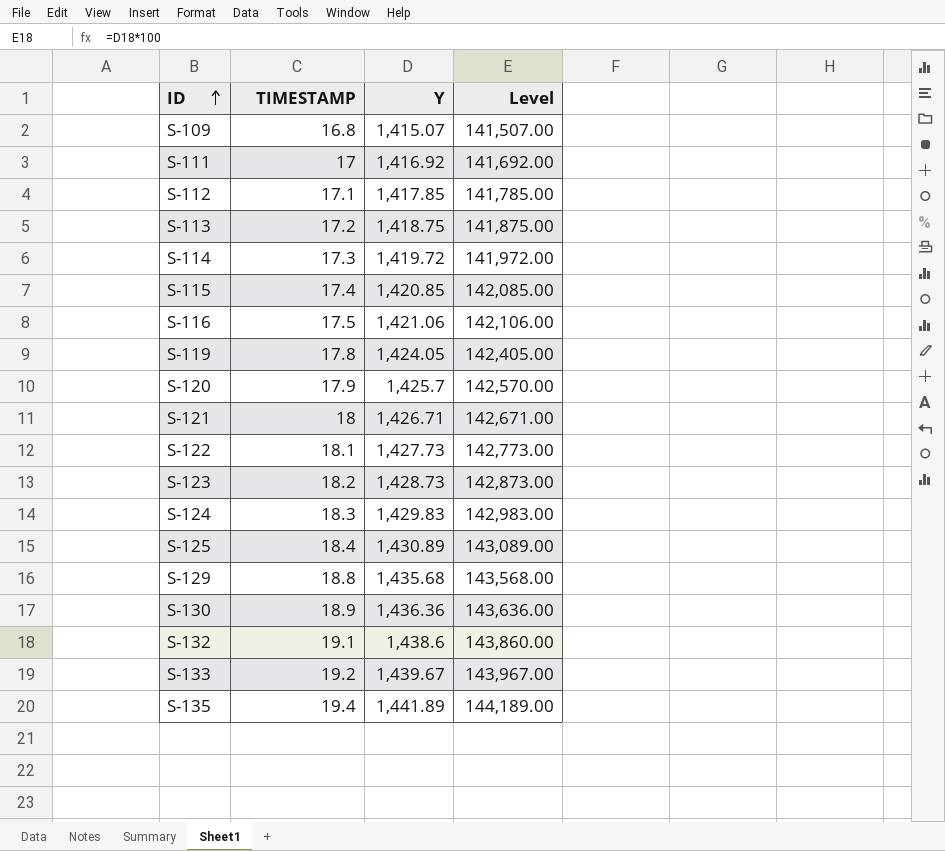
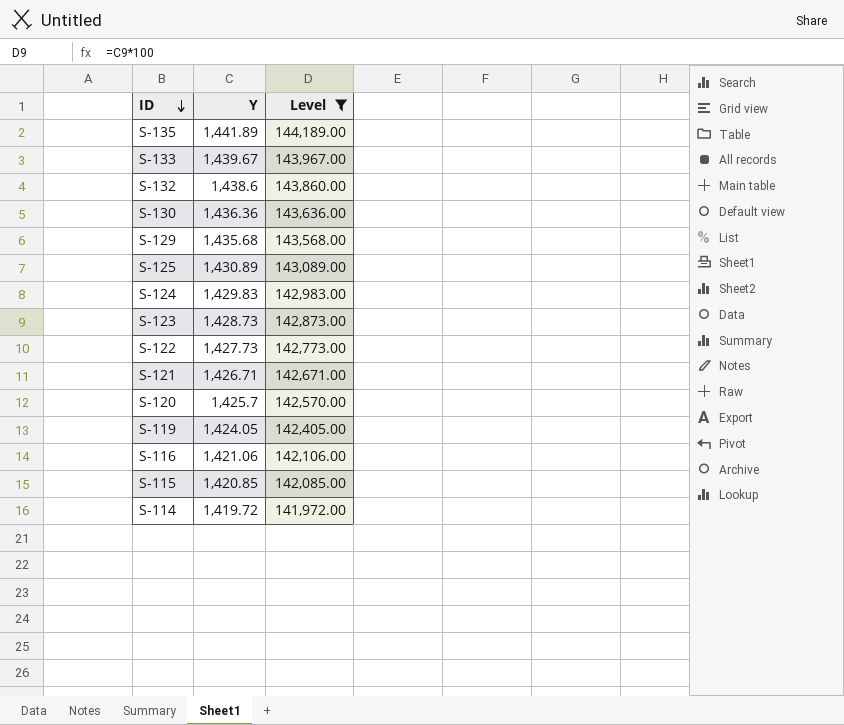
filter: none -> Level >= 141,972.00
row order: ID ascending -> ID descending
column TIMESTAMP | position: 2 -> none

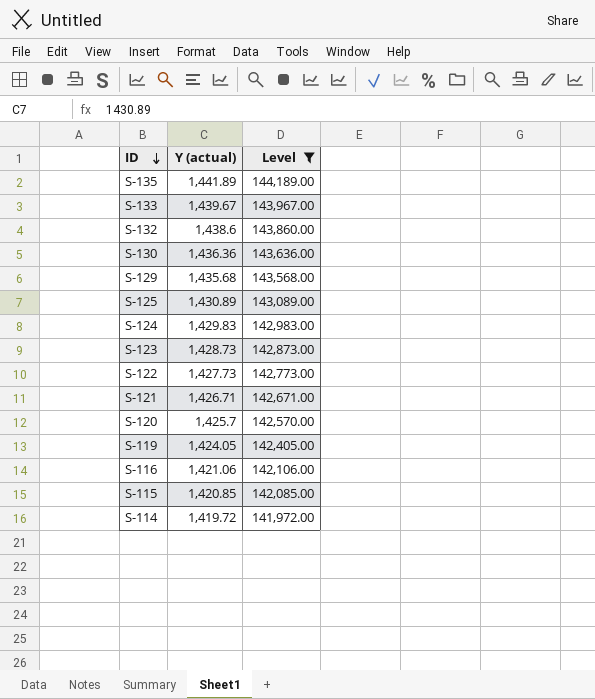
column name: Y -> Y (actual)

